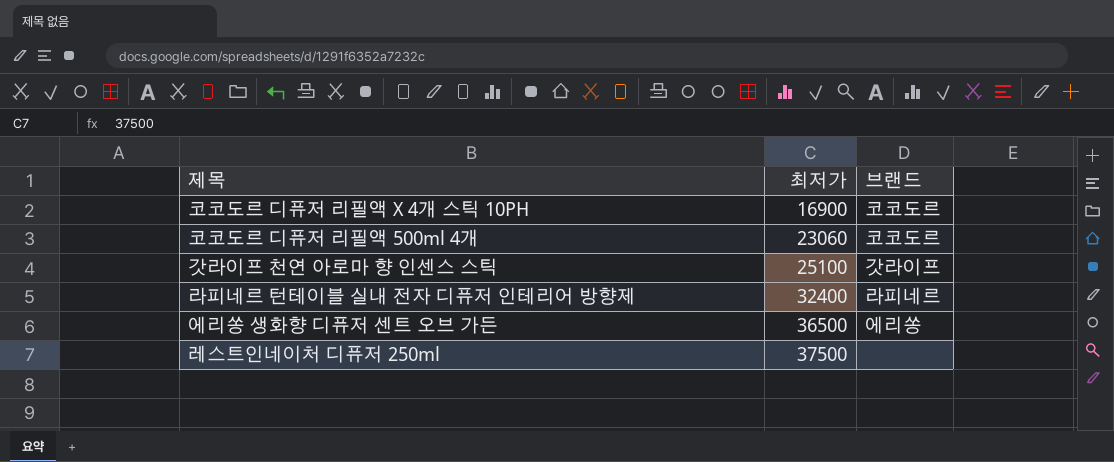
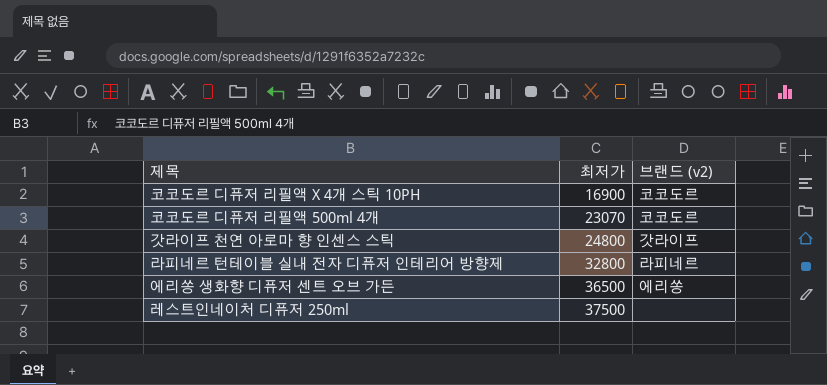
column name: 브랜드 -> 브랜드 (v2)
코코도르 디퓨저 리필액 500ml 4개 | 최저가: 23060 -> 23070
갓라이프 천연 아로마 향 인센스 스틱 | 최저가: 25100 -> 24800
라피네르 턴테이블 실내 전자 디퓨저 인테리어 방향제 | 최저가: 32400 -> 32800

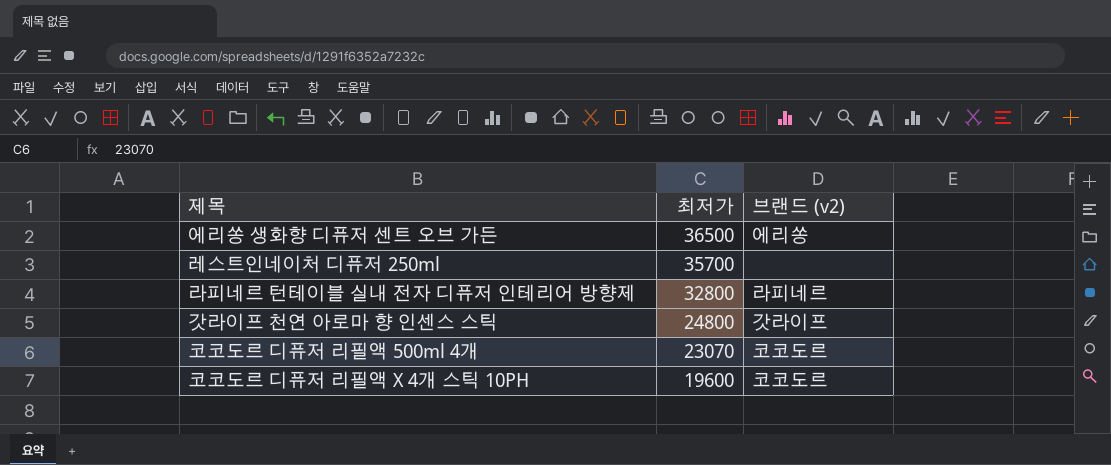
row order: 최저가 ascending -> 최저가 descending
레스트인네이처 디퓨저 250ml | 최저가: 37500 -> 35700
코코도르 디퓨저 리필액 X 4개 스틱 10PH | 최저가: 16900 -> 19600

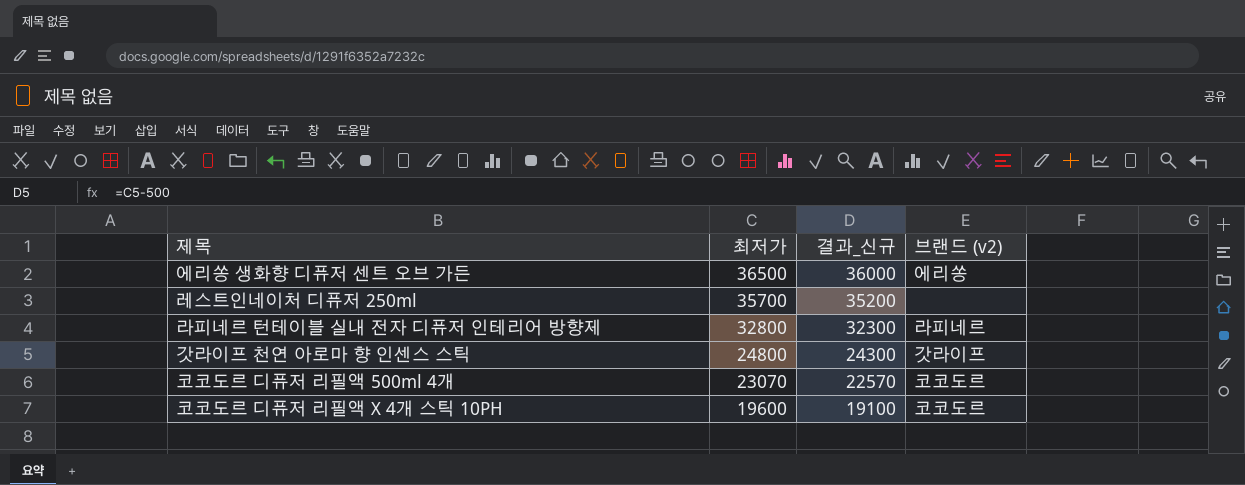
column 결과_신규 | formula: none -> [최저가] - 500

